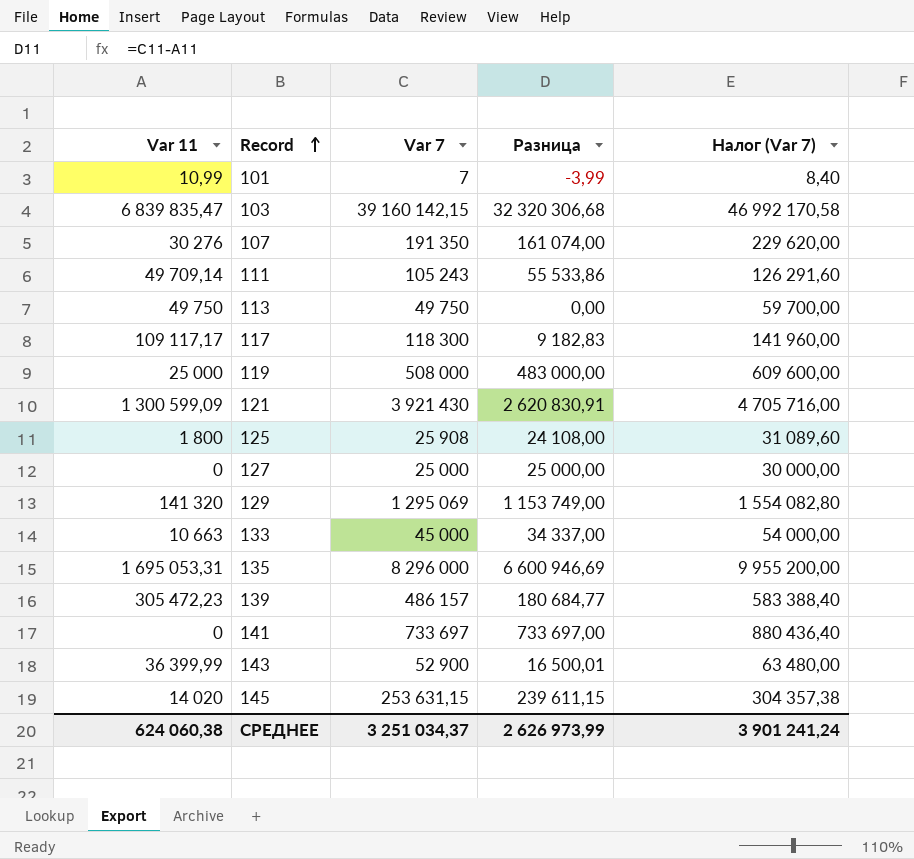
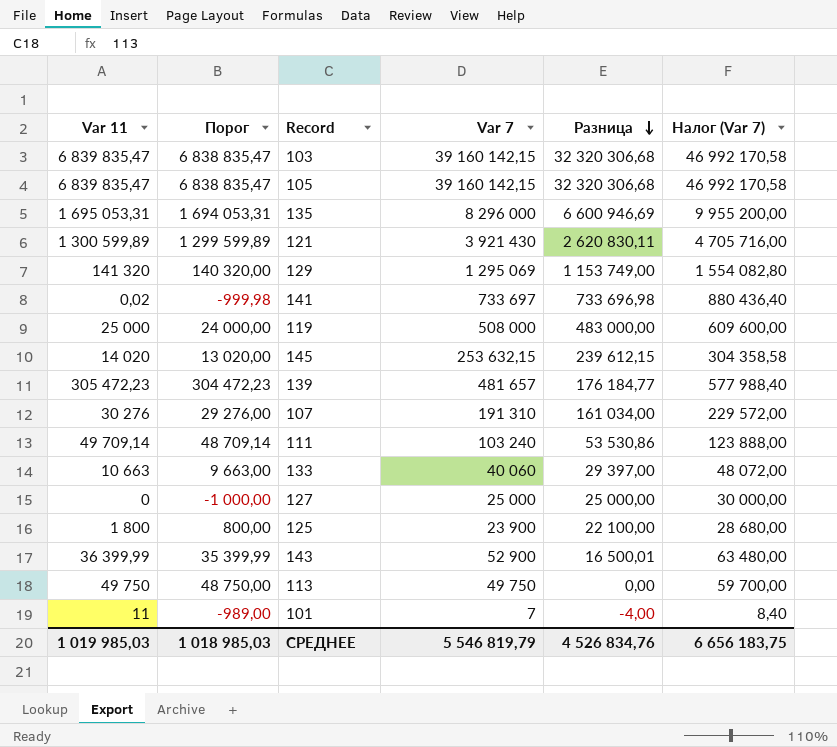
row order: Record ascending -> Разница descending
column Порог | formula: none -> [Var 11] - 1000
row 117: 109 117,17 | 118 300 | 9 182,83 | 141 960,00 -> none
row 105: none -> 6 839 835,47 | 6 838 835,47 | 39 160 142,15 | 32 320 306,68 | 46 992 170,58
121 | Var 11: 1 300 599,09 -> 1 300 599,89
121 | Разница: 2 620 830,91 -> 2 620 830,11
141 | Var 11: 0 -> 0,02
141 | Разница: 733 697,00 -> 733 696,98
145 | Var 7: 253 631,15 -> 253 632,15
145 | Разница: 239 611,15 -> 239 612,15
145 | Налог (Var 7): 304 357,38 -> 304 358,58
139 | Var 7: 486 157 -> 481 657
139 | Разница: 180 684,77 -> 176 184,77
139 | Налог (Var 7): 583 388,40 -> 577 988,40
107 | Var 7: 191 350 -> 191 310
107 | Разница: 161 074,00 -> 161 034,00
107 | Налог (Var 7): 229 620,00 -> 229 572,00
111 | Var 7: 105 243 -> 103 240
111 | Разница: 55 533,86 -> 53 530,86
111 | Налог (Var 7): 126 291,60 -> 123 888,00
133 | Var 7: 45 000 -> 40 060
133 | Разница: 34 337,00 -> 29 397,00
133 | Налог (Var 7): 54 000,00 -> 48 072,00
125 | Var 7: 25 908 -> 23 900
125 | Разница: 24 108,00 -> 22 100,00
125 | Налог (Var 7): 31 089,60 -> 28 680,00
101 | Var 11: 10,99 -> 11
101 | Разница: -3,99 -> -4,00
СРЕДНЕЕ | Var 11: 624 060,38 -> 1 019 985,03
СРЕДНЕЕ | Var 7: 3 251 034,37 -> 5 546 819,79
СРЕДНЕЕ | Разница: 2 626 973,99 -> 4 526 834,76
СРЕДНЕЕ | Налог (Var 7): 3 901 241,24 -> 6 656 183,75

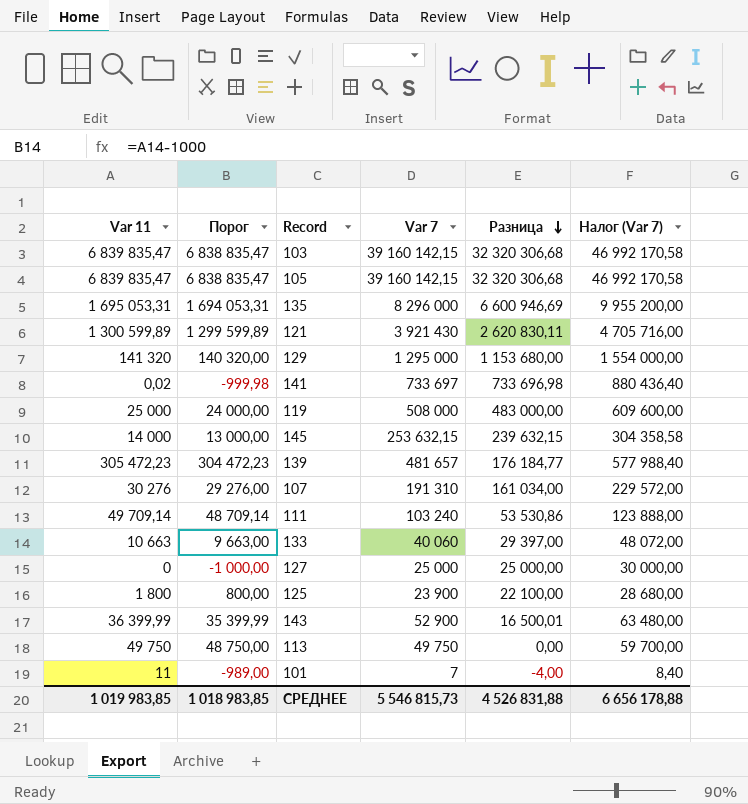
129 | Var 7: 1 295 069 -> 1 295 000
129 | Разница: 1 153 749,00 -> 1 153 680,00
129 | Налог (Var 7): 1 554 082,80 -> 1 554 000,00
145 | Var 11: 14 020 -> 14 000
145 | Порог: 13 020,00 -> 13 000,00
145 | Разница: 239 612,15 -> 239 632,15
СРЕДНЕЕ | Var 11: 1 019 985,03 -> 1 019 983,85
СРЕДНЕЕ | Порог: 1 018 985,03 -> 1 018 983,85
СРЕДНЕЕ | Var 7: 5 546 819,79 -> 5 546 815,73
СРЕДНЕЕ | Разница: 4 526 834,76 -> 4 526 831,88
СРЕДНЕЕ | Налог (Var 7): 6 656 183,75 -> 6 656 178,88

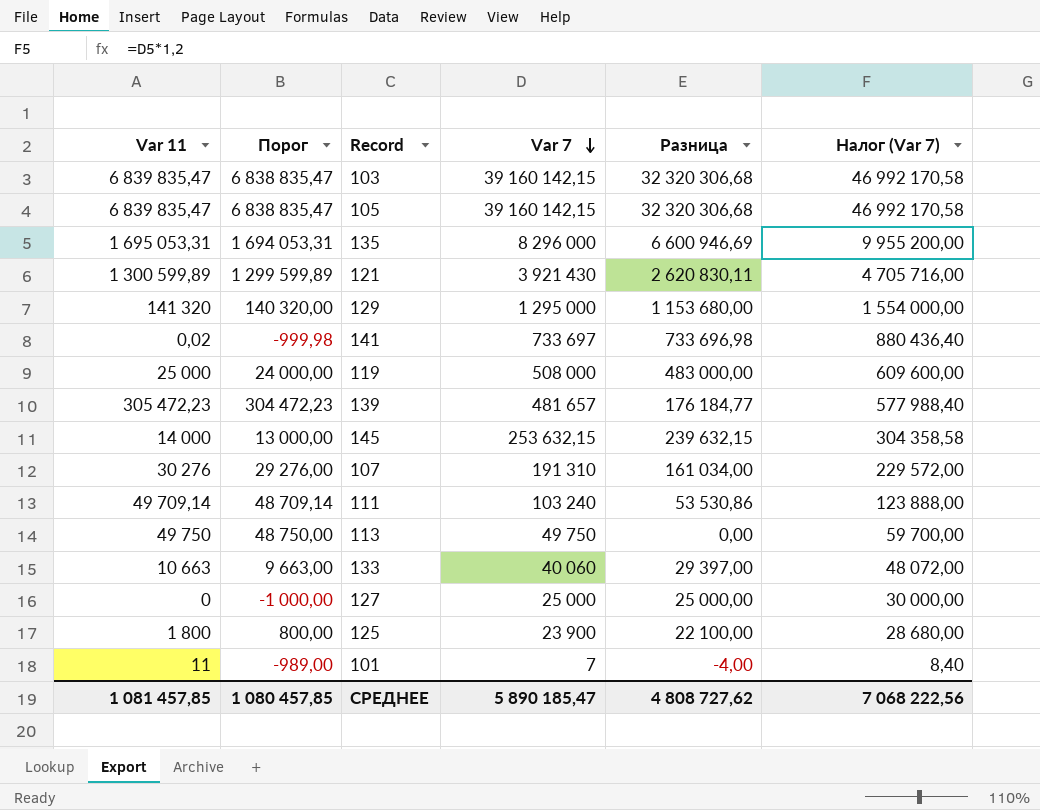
row order: Разница descending -> Var 7 descending
row 143: 36 399,99 | 35 399,99 | 52 900 | 16 500,01 | 63 480,00 -> none
СРЕДНЕЕ | Var 11: 1 019 983,85 -> 1 081 457,85
СРЕДНЕЕ | Порог: 1 018 983,85 -> 1 080 457,85
СРЕДНЕЕ | Var 7: 5 546 815,73 -> 5 890 185,47
СРЕДНЕЕ | Разница: 4 526 831,88 -> 4 808 727,62
СРЕДНЕЕ | Налог (Var 7): 6 656 178,88 -> 7 068 222,56

